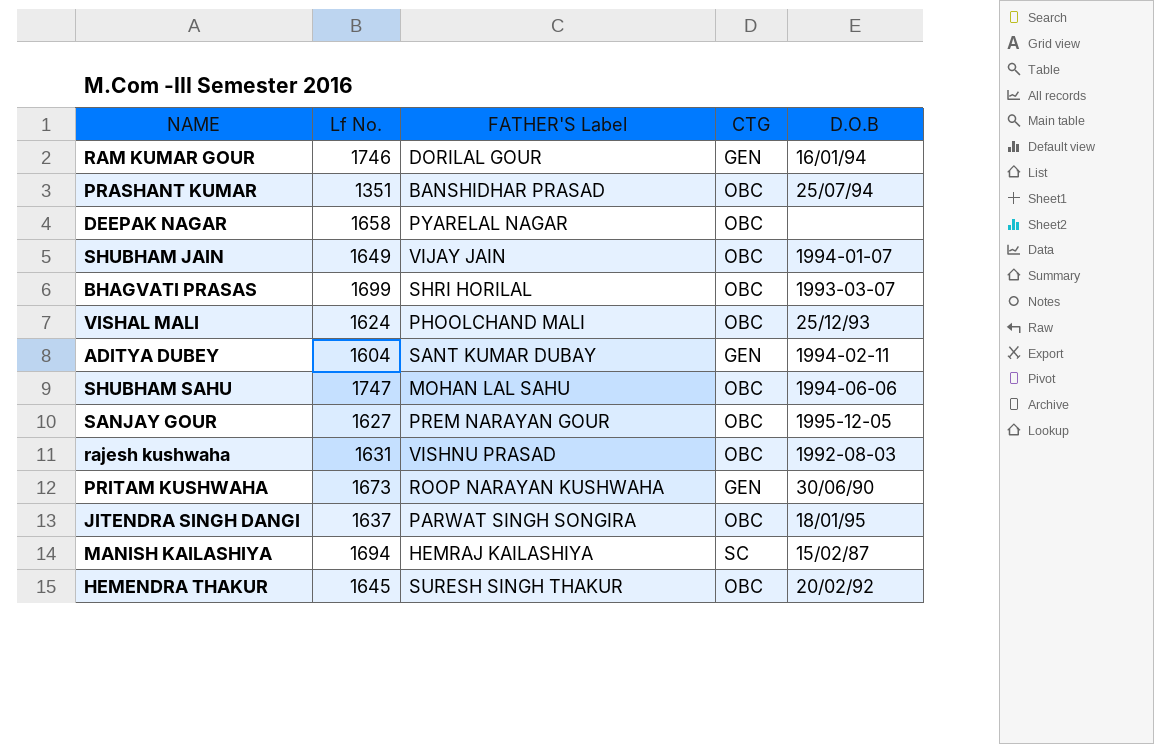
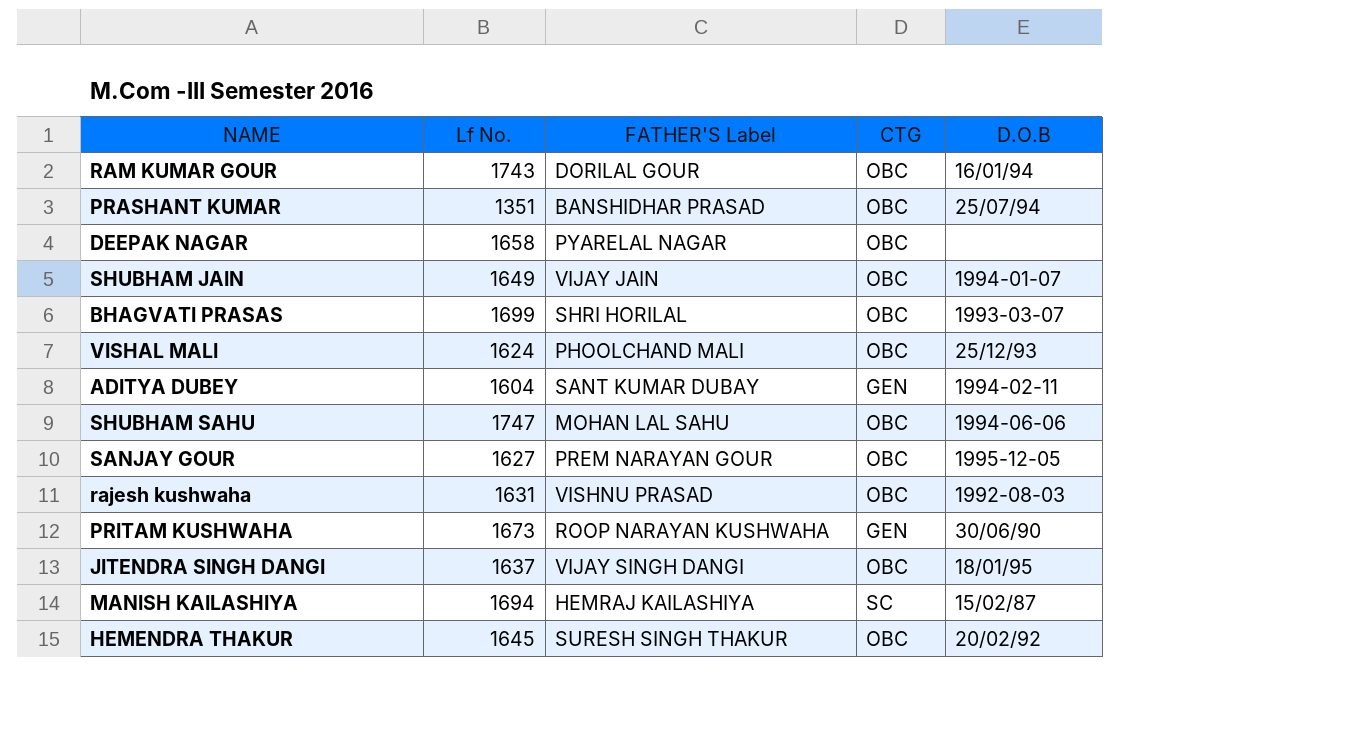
RAM KUMAR GOUR | Lf No.: 1746 -> 1743
RAM KUMAR GOUR | CTG: GEN -> OBC
JITENDRA SINGH DANGI | FATHER'S Label: PARWAT SINGH SONGIRA -> VIJAY SINGH DANGI

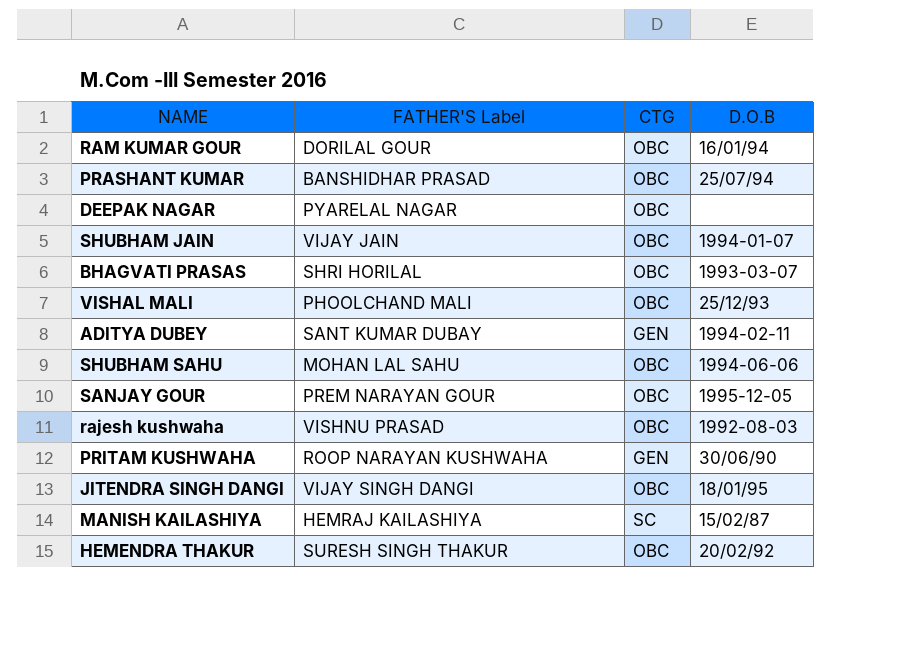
column Lf No. | position: 2 -> none

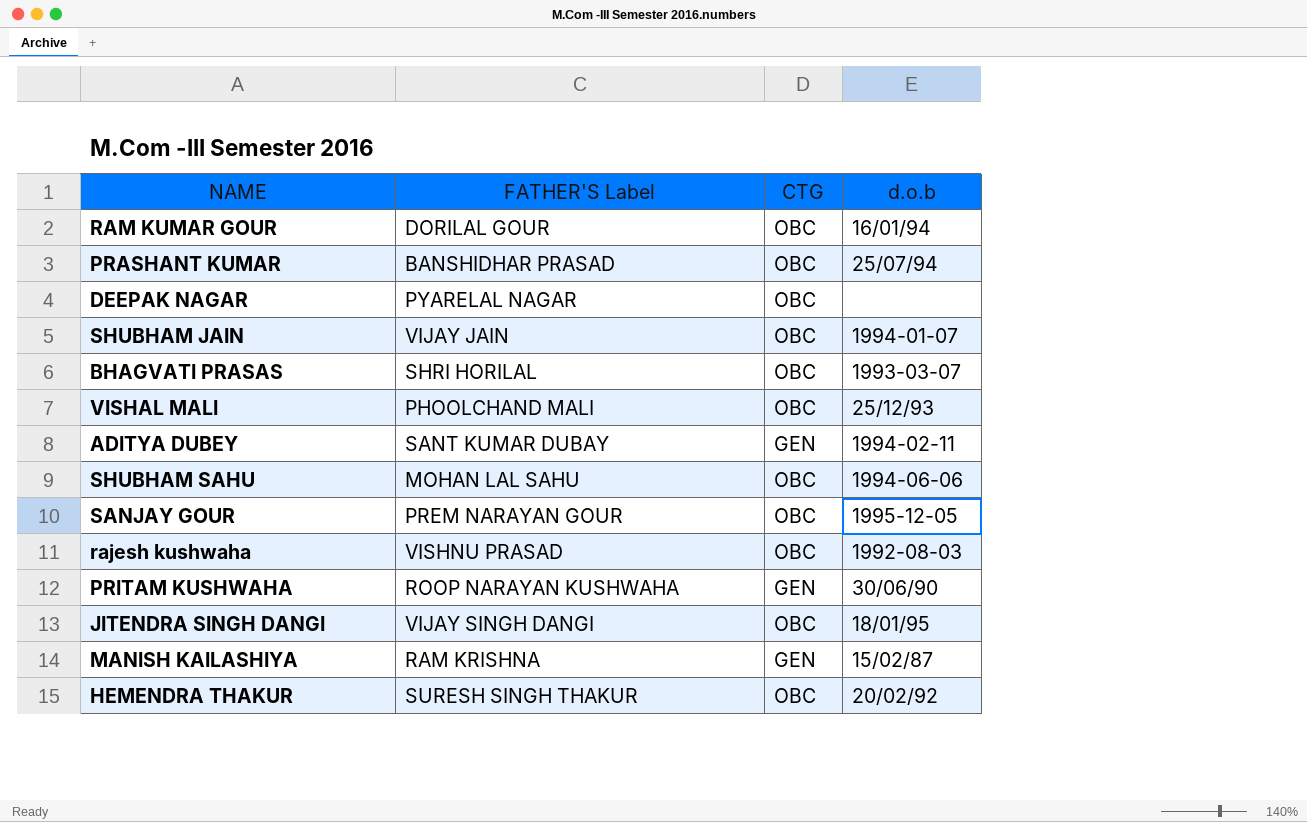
column name: D.O.B -> d.o.b
MANISH KAILASHIYA | FATHER'S Label: HEMRAJ KAILASHIYA -> RAM KRISHNA
MANISH KAILASHIYA | CTG: SC -> GEN

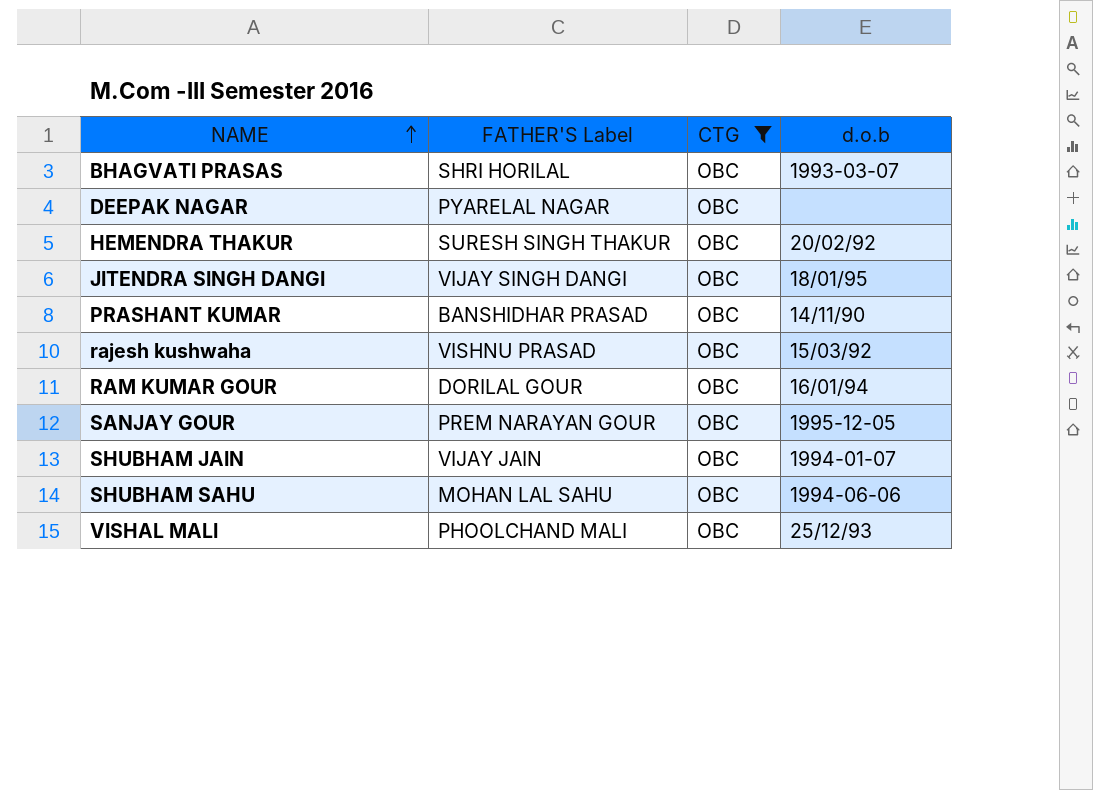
filter: none -> CTG = OBC
row order: none -> NAME ascending
PRASHANT KUMAR | d.o.b: 25/07/94 -> 14/11/90
rajesh kushwaha | d.o.b: 1992-08-03 -> 15/03/92

